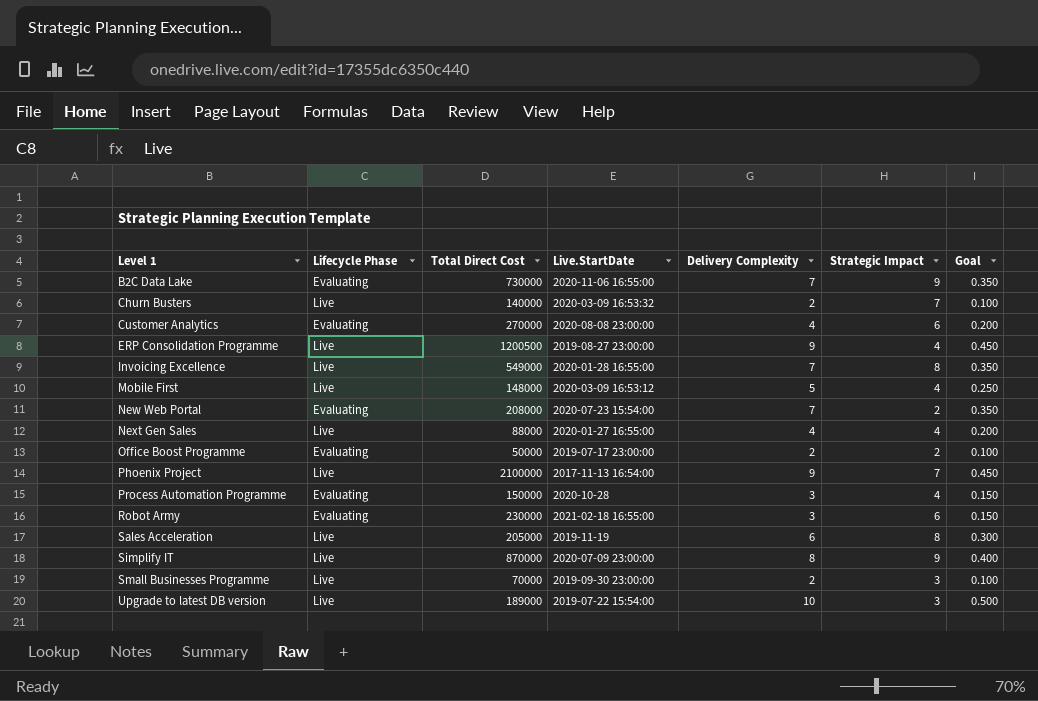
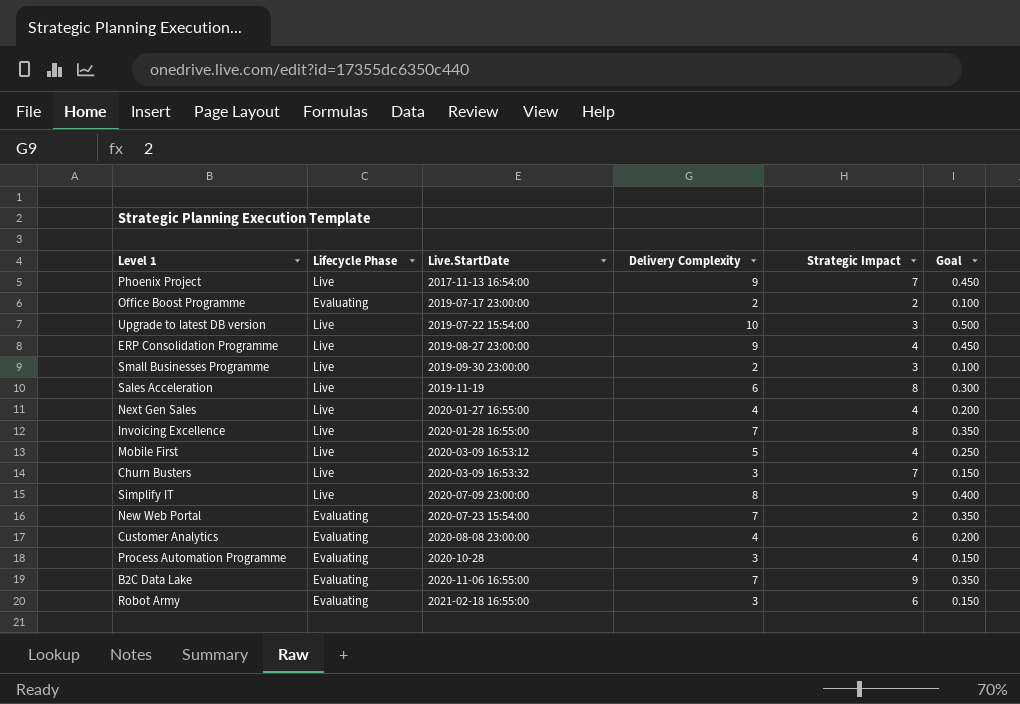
row order: Level 1 ascending -> Live.StartDate ascending
column Total Direct Cost | position: 3 -> none
Churn Busters | Delivery Complexity: 2 -> 3
Churn Busters | Goal: 0.100 -> 0.150

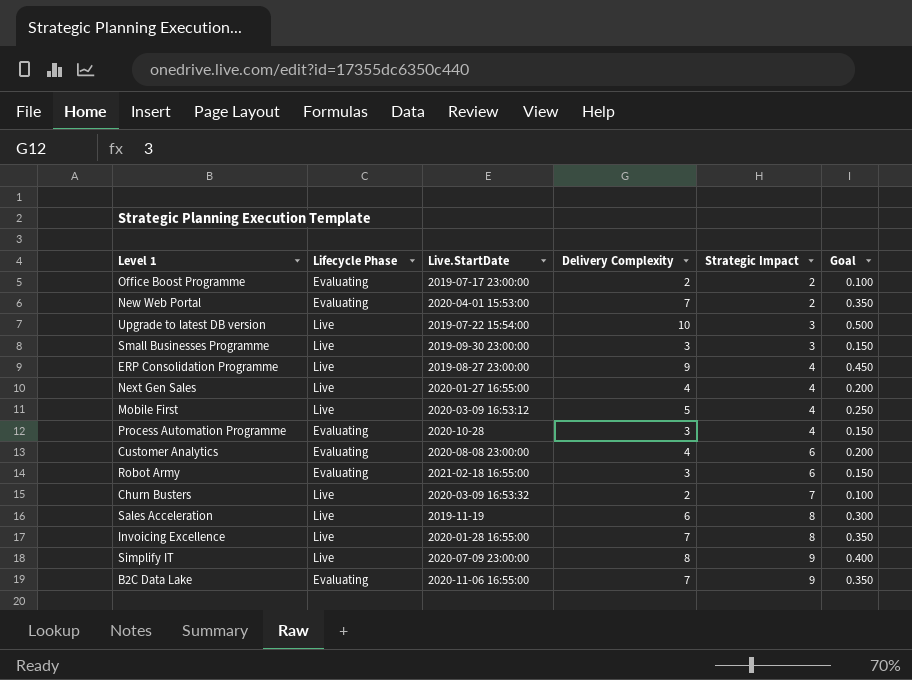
row order: Live.StartDate ascending -> Strategic Impact ascending
row Phoenix Project: Live | 2017-11-13 16:54:00 | 9 | 7 | 0.450 -> none
New Web Portal | Live.StartDate: 2020-07-23 15:54:00 -> 2020-04-01 15:53:00
Small Businesses Programme | Delivery Complexity: 2 -> 3
Small Businesses Programme | Goal: 0.100 -> 0.150
Churn Busters | Delivery Complexity: 3 -> 2
Churn Busters | Goal: 0.150 -> 0.100

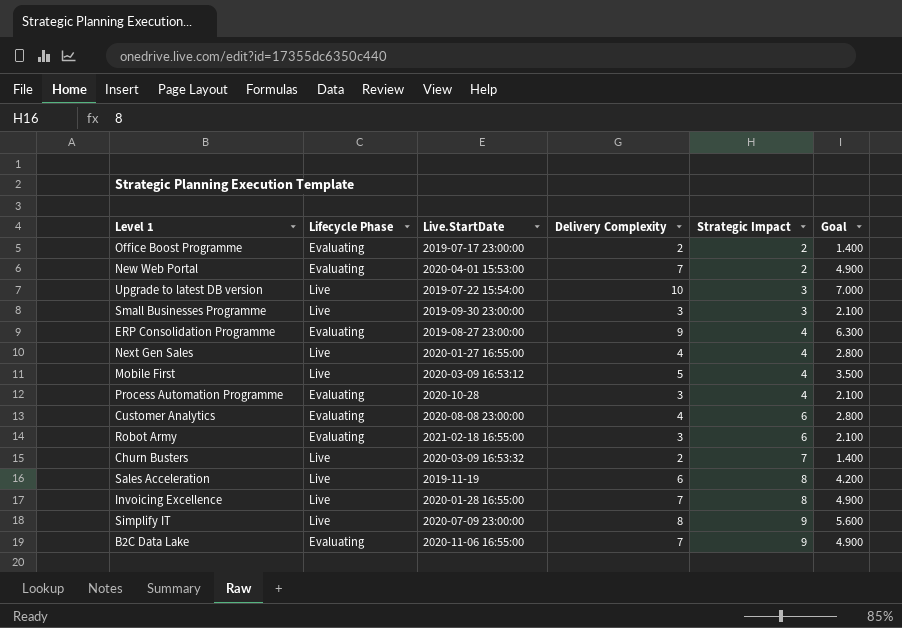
column Goal | formula: [Delivery Complexity] * 0.05 -> [Delivery Complexity] * 0.7
ERP Consolidation Programme | Lifecycle Phase: Live -> Evaluating

